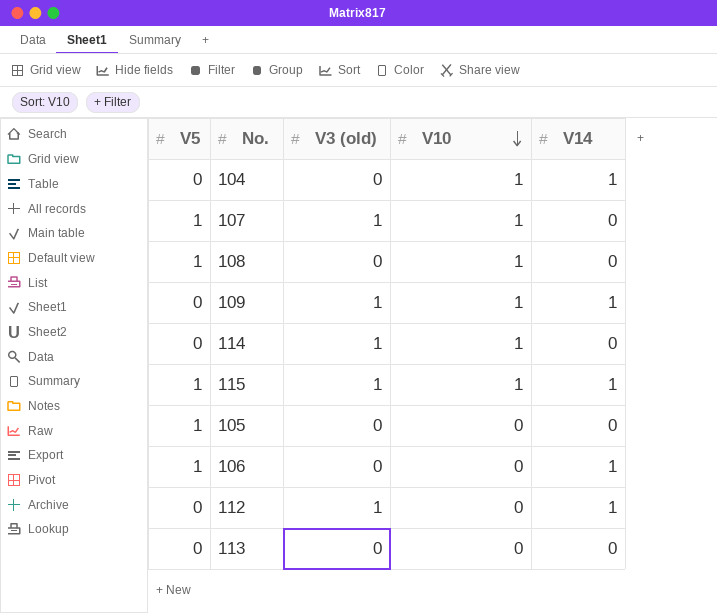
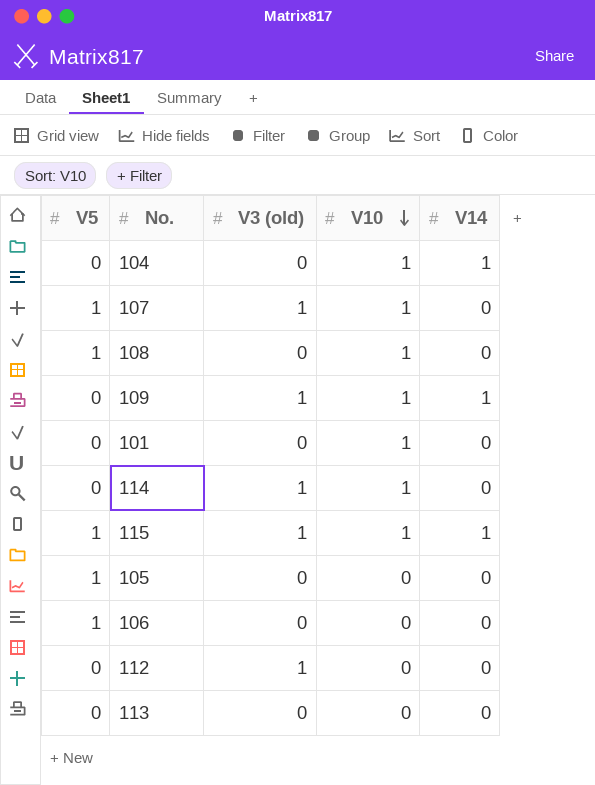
row 101: none -> 0 | 0 | 1 | 0
106 | V14: 1 -> 0
112 | V14: 1 -> 0

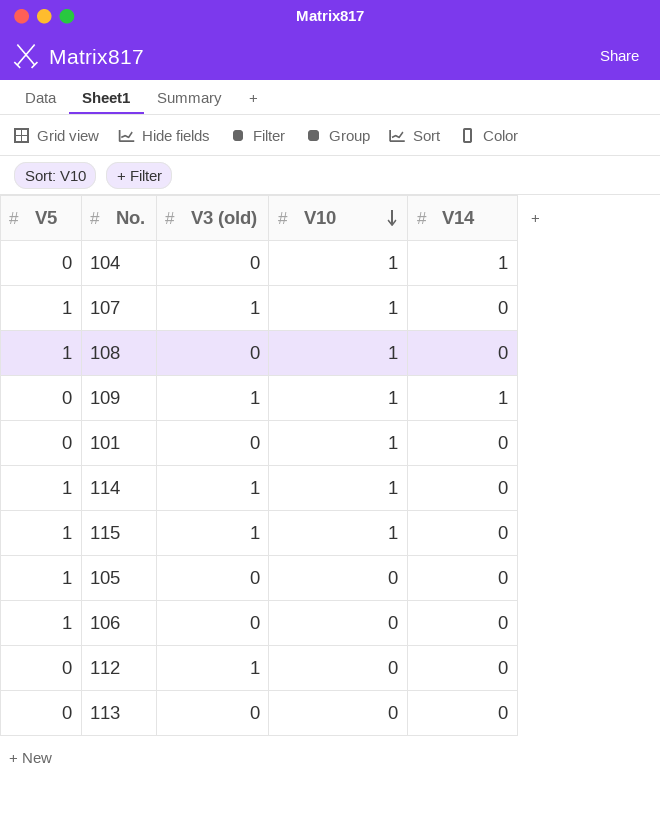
114 | V5: 0 -> 1
115 | V14: 1 -> 0

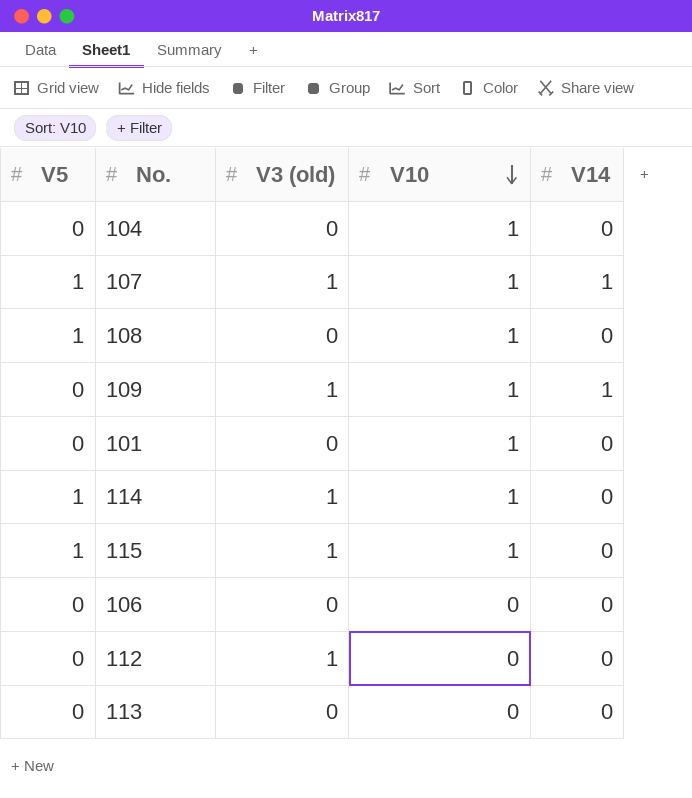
row 105: 1 | 0 | 0 | 0 -> none
104 | V14: 1 -> 0
107 | V14: 0 -> 1
106 | V5: 1 -> 0

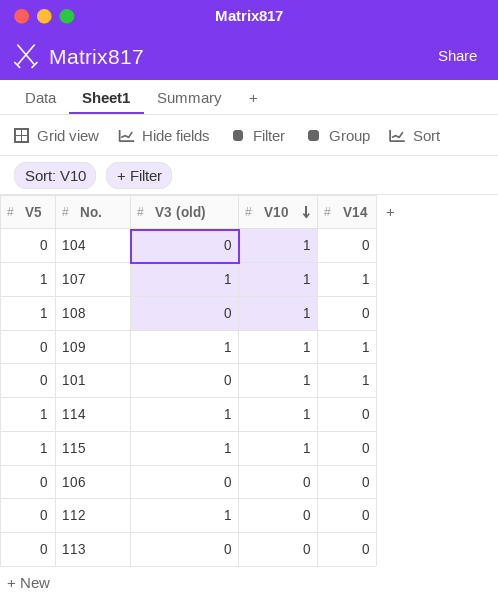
101 | V14: 0 -> 1

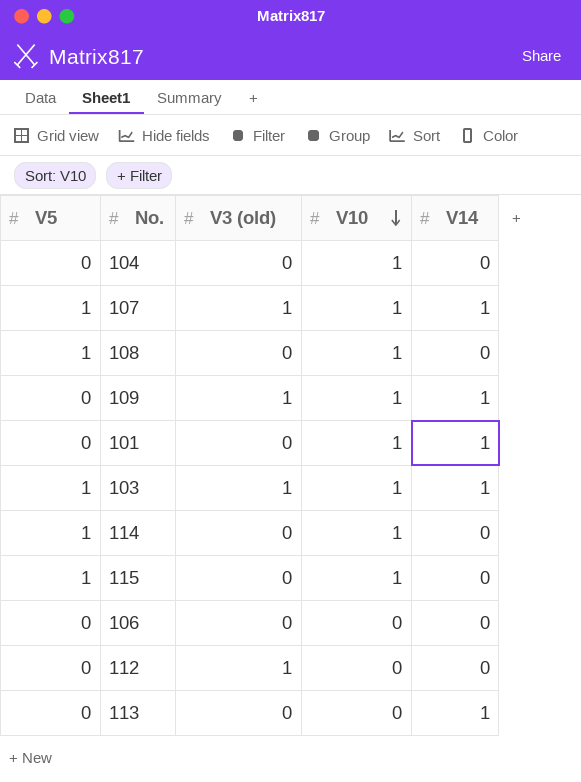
row 103: none -> 1 | 1 | 1 | 1
114 | V3 (old): 1 -> 0
115 | V3 (old): 1 -> 0
113 | V14: 0 -> 1

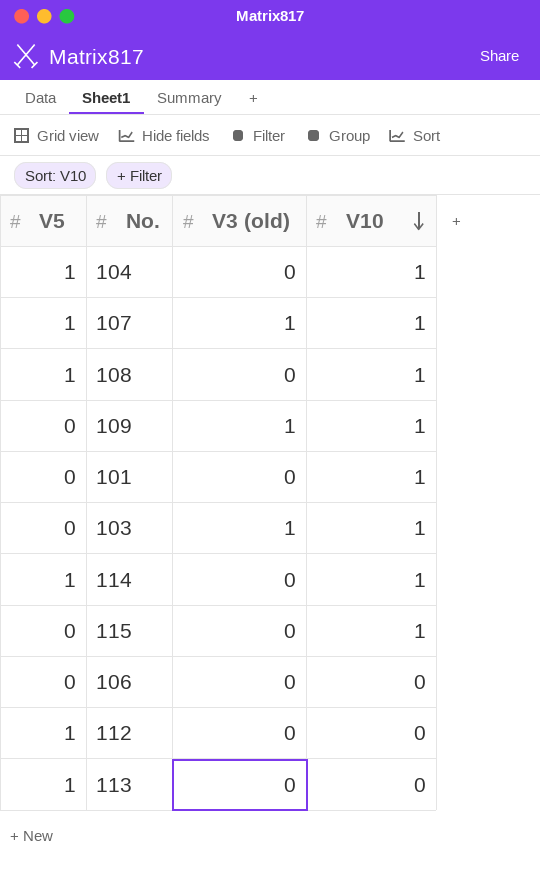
column V14 | position: 5 -> none
104 | V5: 0 -> 1
103 | V5: 1 -> 0
115 | V5: 1 -> 0
112 | V5: 0 -> 1
112 | V3 (old): 1 -> 0
113 | V5: 0 -> 1

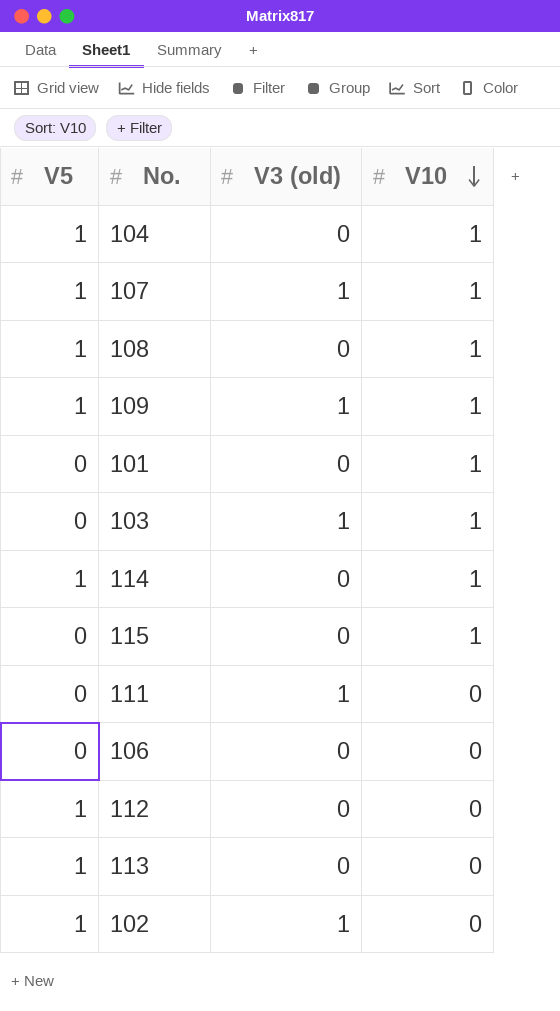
109 | V5: 0 -> 1
row 111: none -> 0 | 1 | 0
row 102: none -> 1 | 1 | 0

